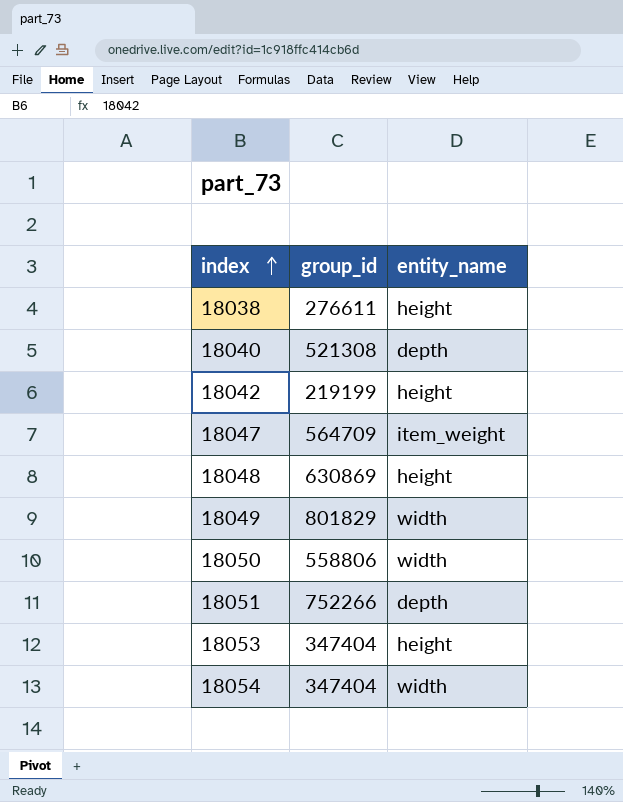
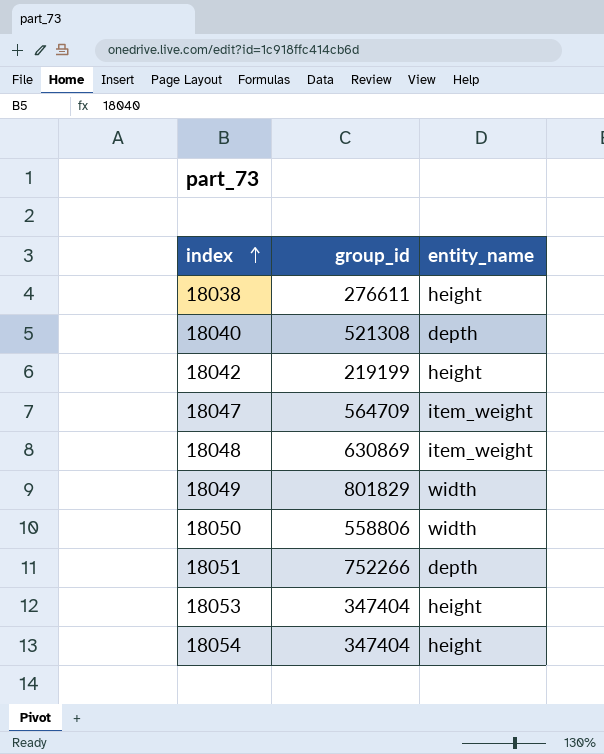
18048 | entity_name: height -> item_weight
18054 | entity_name: width -> height

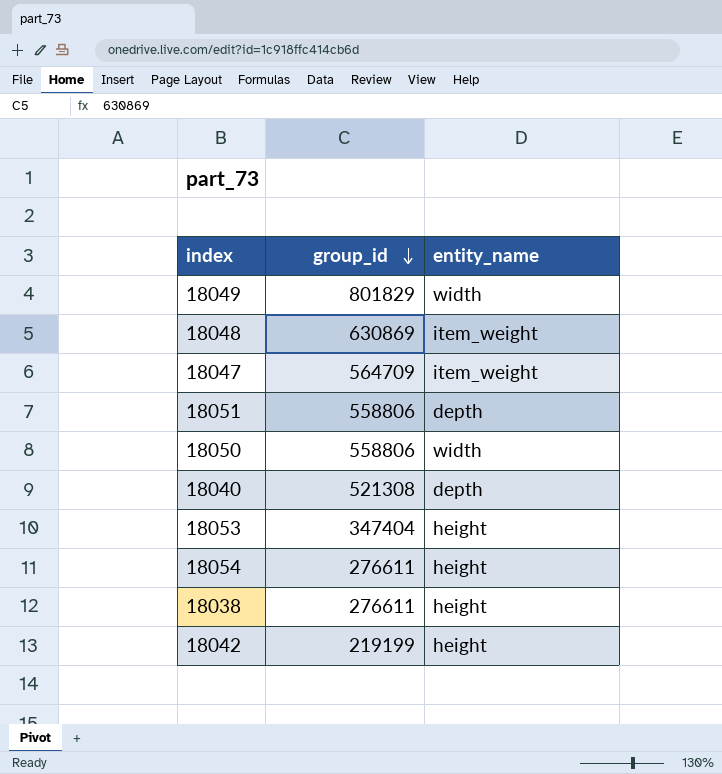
row order: index ascending -> group_id descending
18051 | group_id: 752266 -> 558806
18054 | group_id: 347404 -> 276611

